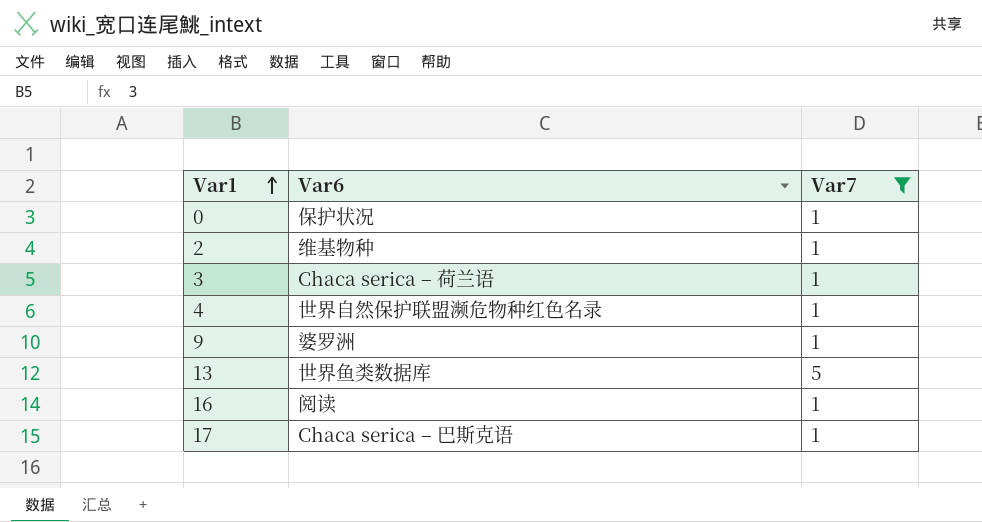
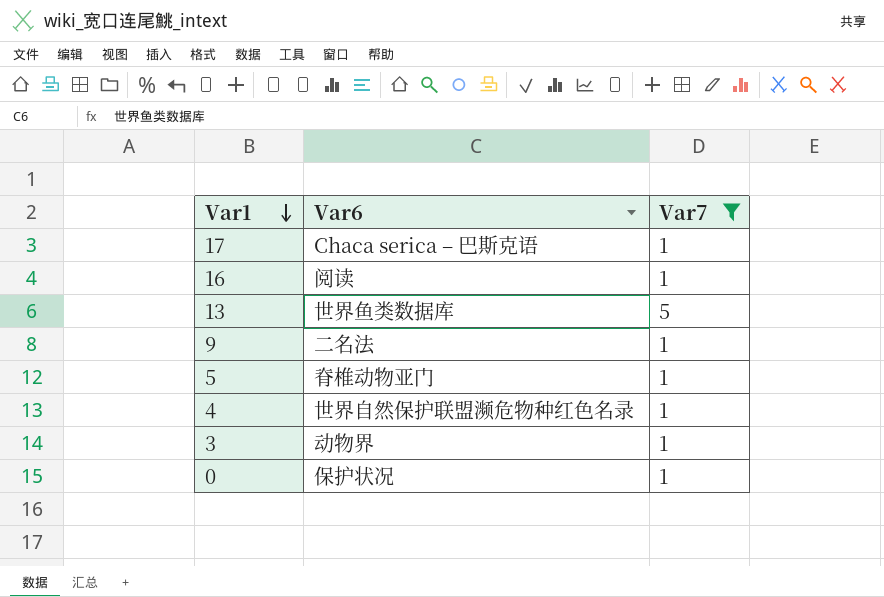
row order: Var1 ascending -> Var1 descending
row 2: 维基物种 | 1 -> none
9 | Var6: 婆罗洲 -> 二名法
row 5: none -> 脊椎动物亚门 | 1
3 | Var6: Chaca serica – 荷兰语 -> 动物界

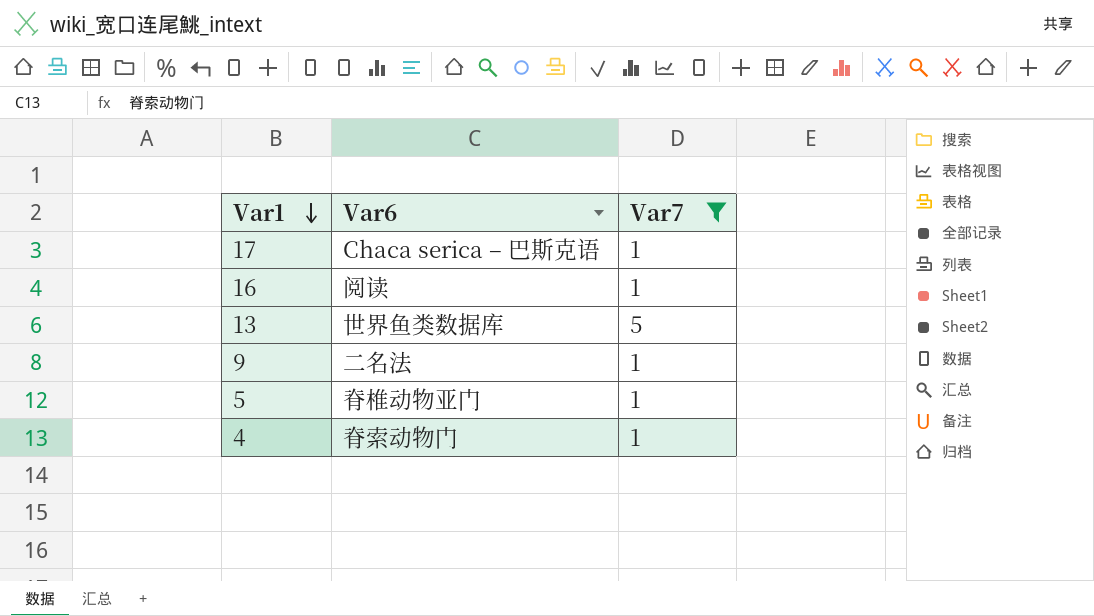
row 3: 动物界 | 1 -> none
row 0: 保护状况 | 1 -> none
4 | Var6: 世界自然保护联盟濒危物种红色名录 -> 脊索动物门

